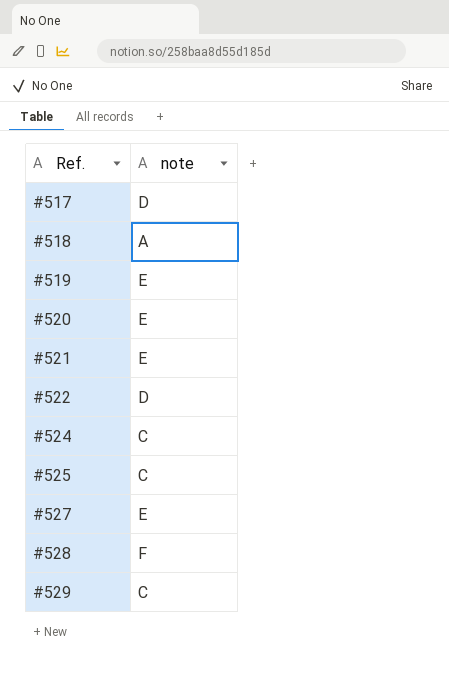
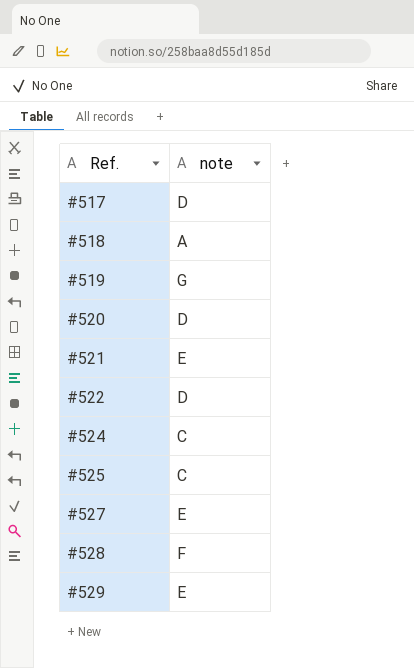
#519 | note: E -> G
#520 | note: E -> D
#529 | note: C -> E

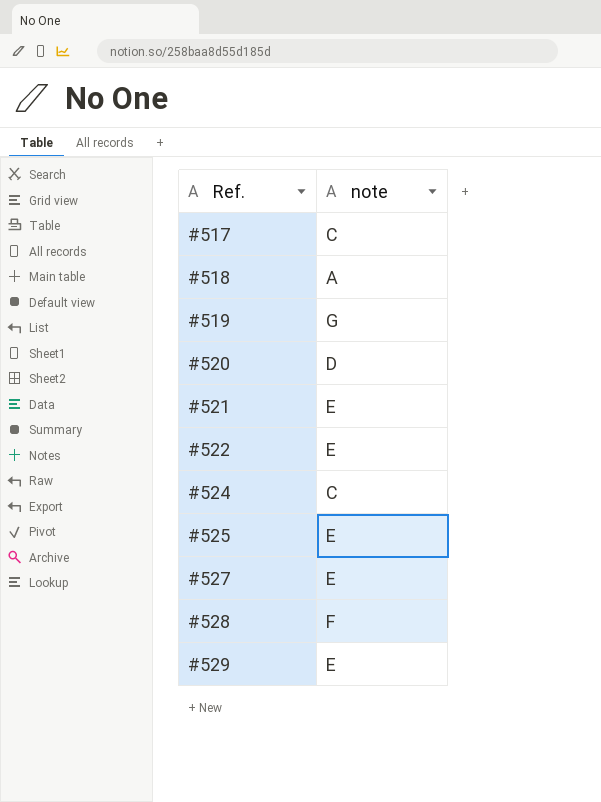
#517 | note: D -> C
#522 | note: D -> E
#525 | note: C -> E

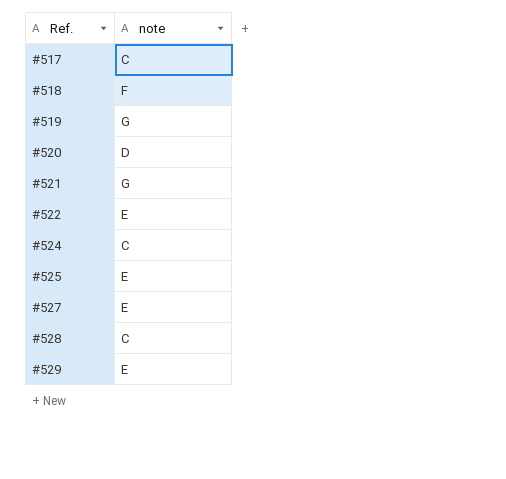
#518 | note: A -> F
#521 | note: E -> G
#528 | note: F -> C

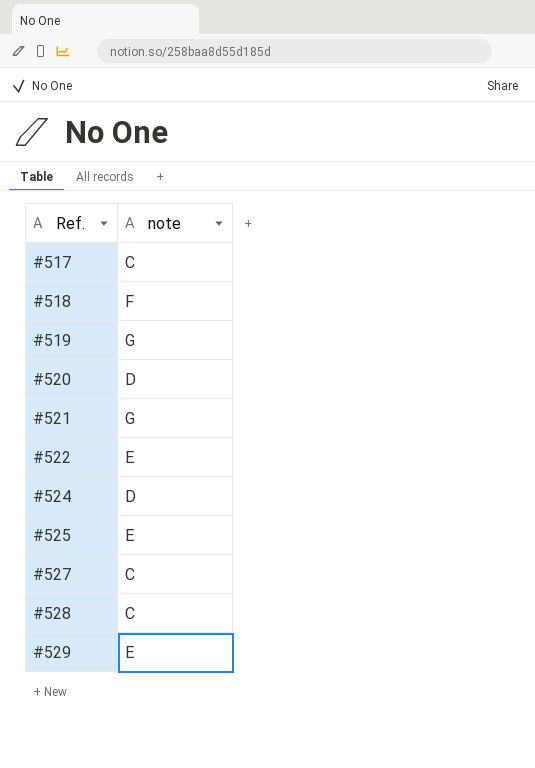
#524 | note: C -> D
#527 | note: E -> C

